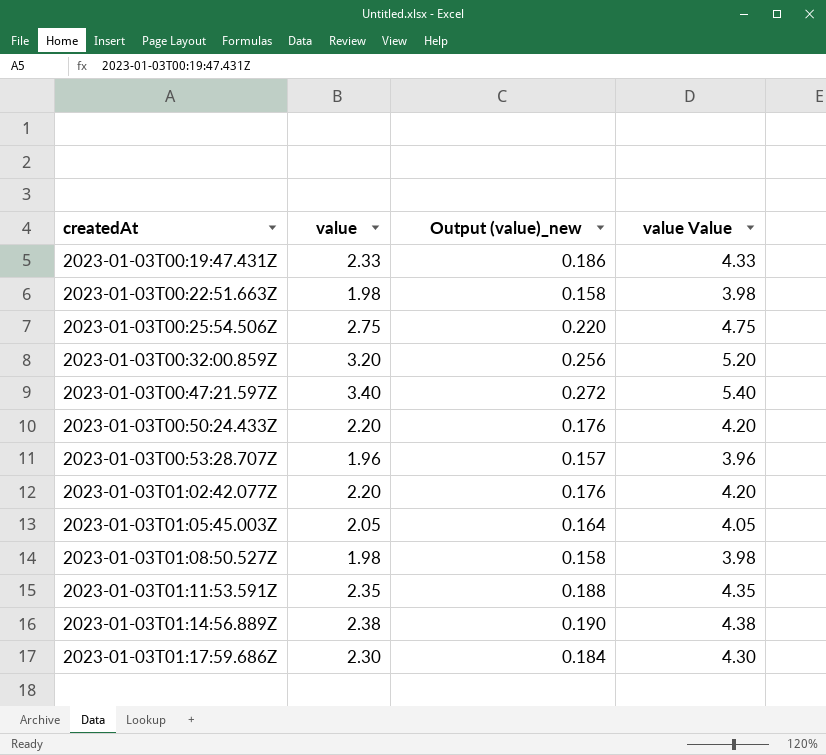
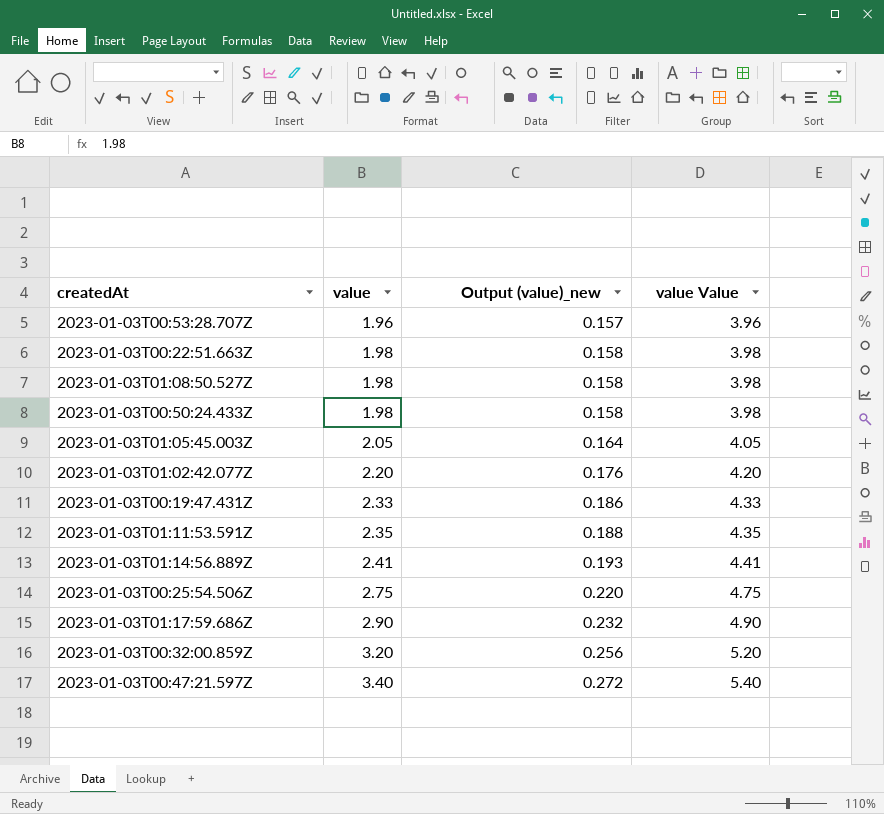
row order: createdAt ascending -> value ascending
2023-01-03T00:50:24.433Z | value: 2.20 -> 1.98
2023-01-03T00:50:24.433Z | Output (value)_new: 0.176 -> 0.158
2023-01-03T00:50:24.433Z | value Value: 4.20 -> 3.98
2023-01-03T01:14:56.889Z | value: 2.38 -> 2.41
2023-01-03T01:14:56.889Z | Output (value)_new: 0.190 -> 0.193
2023-01-03T01:14:56.889Z | value Value: 4.38 -> 4.41
2023-01-03T01:17:59.686Z | value: 2.30 -> 2.90
2023-01-03T01:17:59.686Z | Output (value)_new: 0.184 -> 0.232
2023-01-03T01:17:59.686Z | value Value: 4.30 -> 4.90

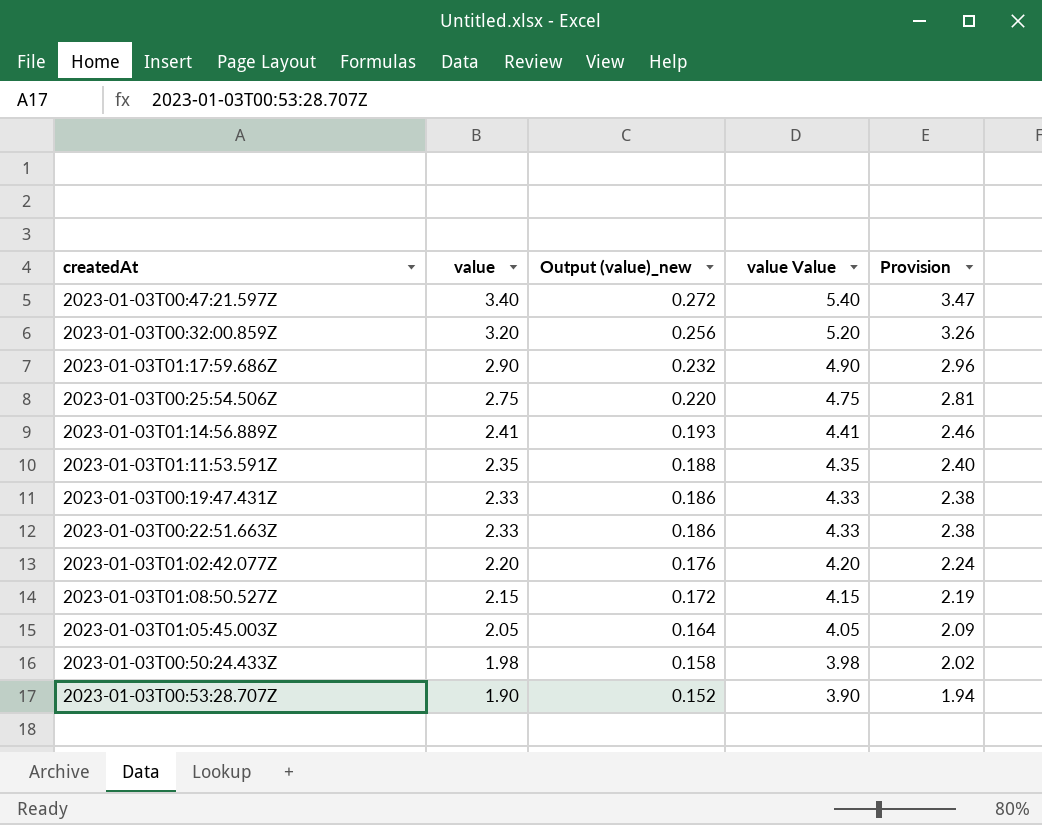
row order: value ascending -> value descending
column Provision | formula: none -> [value] * 1.02
2023-01-03T00:22:51.663Z | value: 1.98 -> 2.33
2023-01-03T00:22:51.663Z | Output (value)_new: 0.158 -> 0.186
2023-01-03T00:22:51.663Z | value Value: 3.98 -> 4.33
2023-01-03T01:08:50.527Z | value: 1.98 -> 2.15
2023-01-03T01:08:50.527Z | Output (value)_new: 0.158 -> 0.172
2023-01-03T01:08:50.527Z | value Value: 3.98 -> 4.15
2023-01-03T00:53:28.707Z | value: 1.96 -> 1.90
2023-01-03T00:53:28.707Z | Output (value)_new: 0.157 -> 0.152
2023-01-03T00:53:28.707Z | value Value: 3.96 -> 3.90

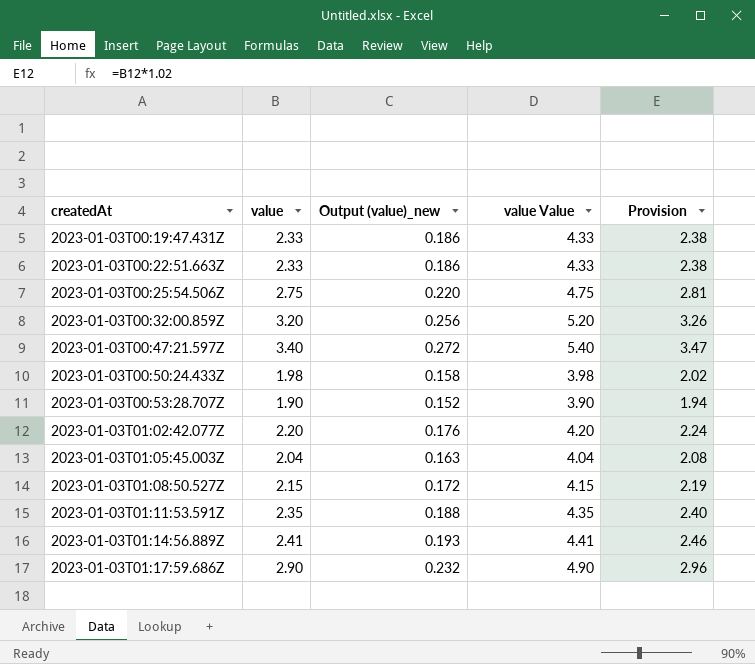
row order: value descending -> createdAt ascending
2023-01-03T01:05:45.003Z | value: 2.05 -> 2.04
2023-01-03T01:05:45.003Z | Output (value)_new: 0.164 -> 0.163
2023-01-03T01:05:45.003Z | value Value: 4.05 -> 4.04
2023-01-03T01:05:45.003Z | Provision: 2.09 -> 2.08

